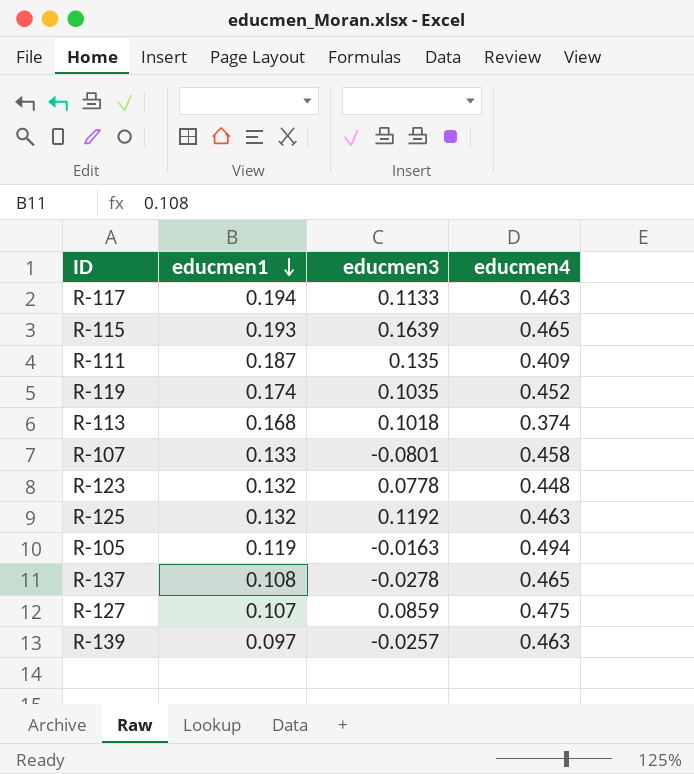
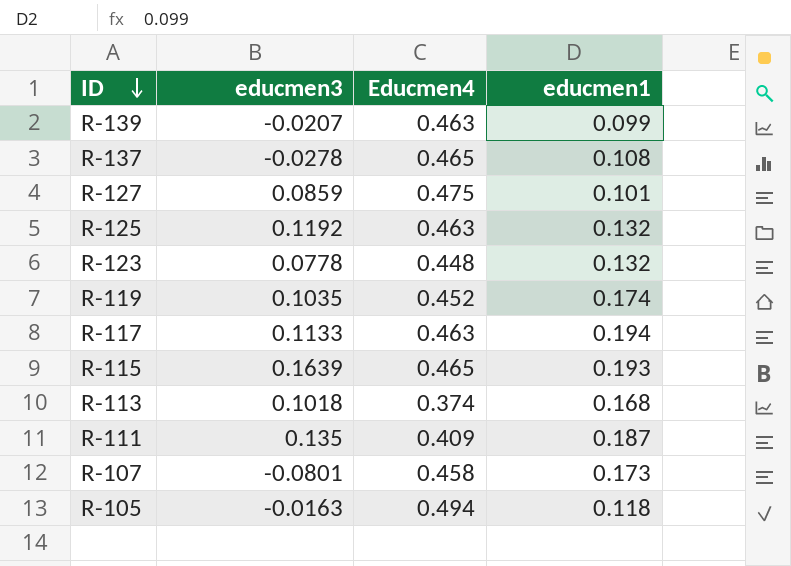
row order: educmen1 descending -> ID descending
column name: educmen4 -> Educmen4
column educmen1 | position: 2 -> 4
R-139 | educmen3: -0.0257 -> -0.0207
R-139 | educmen1: 0.097 -> 0.099
R-127 | educmen1: 0.107 -> 0.101
R-107 | educmen1: 0.133 -> 0.173
R-105 | educmen1: 0.119 -> 0.118

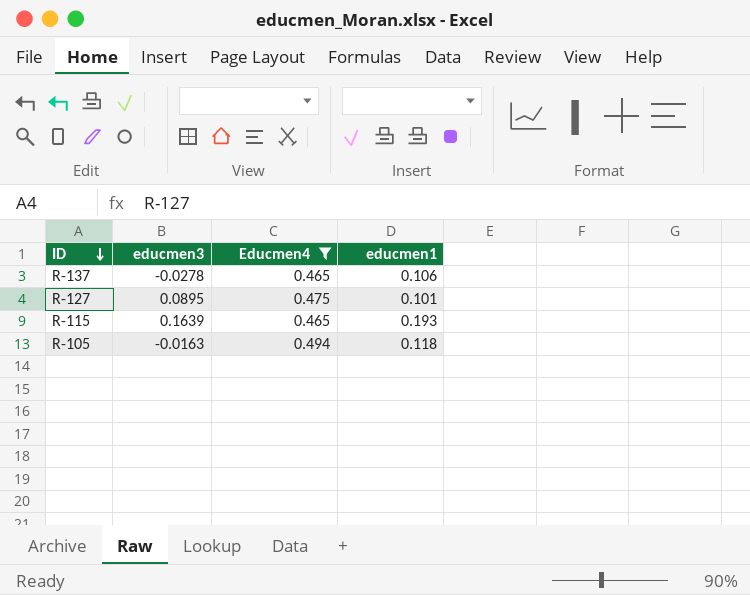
filter: none -> Educmen4 >= 0.465
R-137 | educmen1: 0.108 -> 0.106
R-127 | educmen3: 0.0859 -> 0.0895

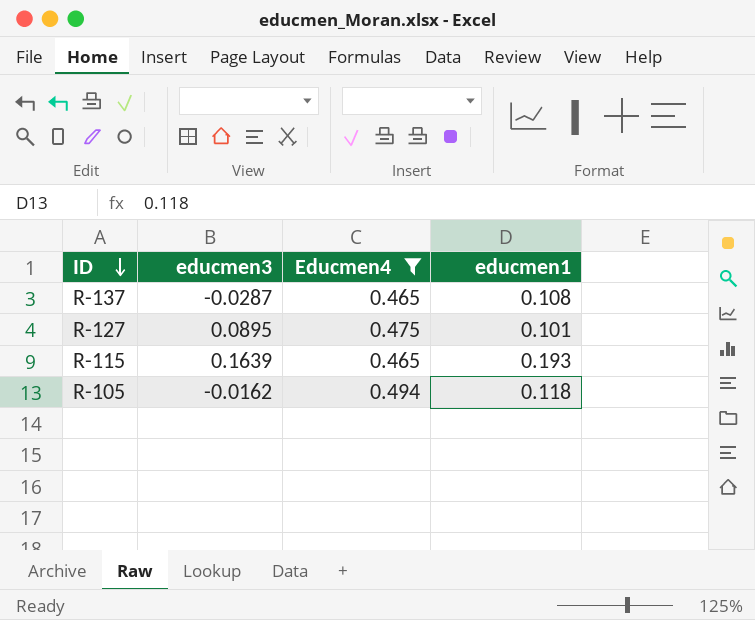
R-137 | educmen3: -0.0278 -> -0.0287
R-137 | educmen1: 0.106 -> 0.108
R-105 | educmen3: -0.0163 -> -0.0162

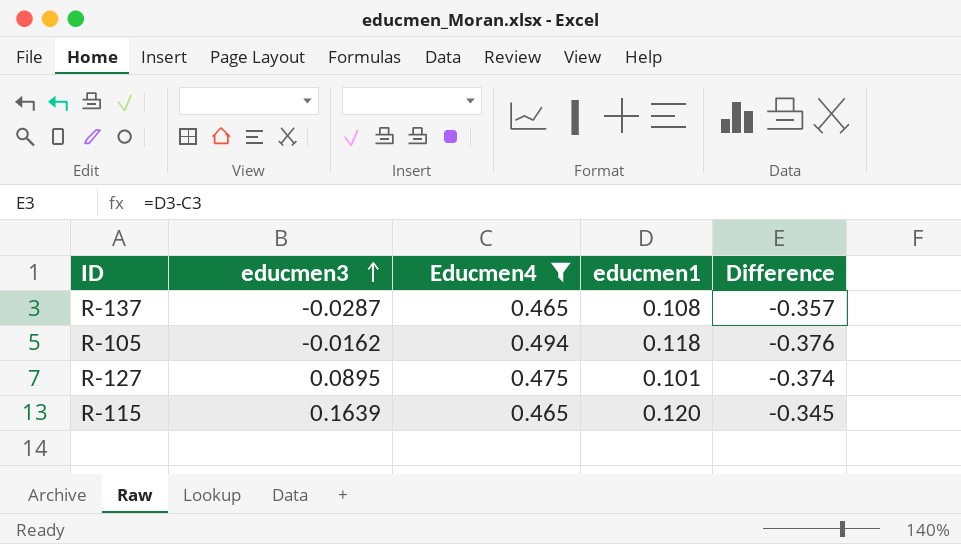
row order: ID descending -> educmen3 ascending
column Difference | formula: none -> [educmen1] - [Educmen4]
R-115 | educmen1: 0.193 -> 0.120

